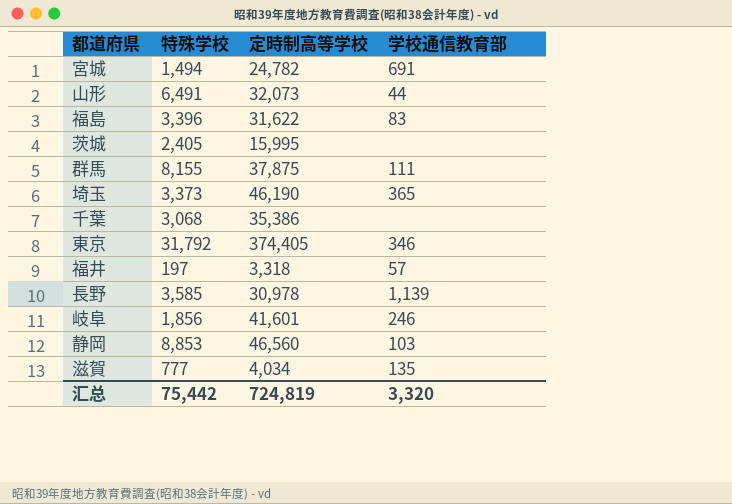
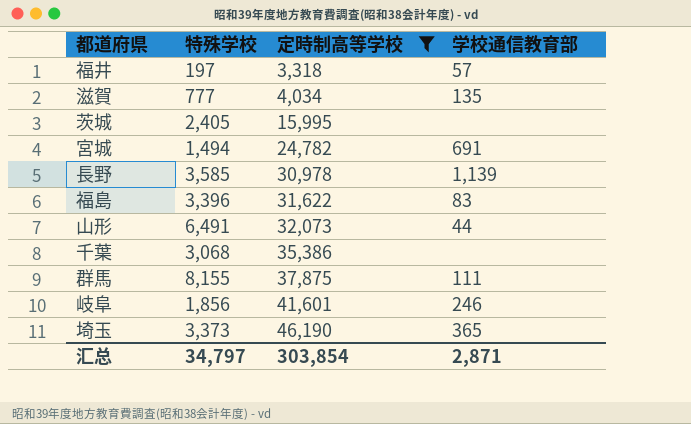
filter: none -> 定時制高等学校 <= 46,190
row order: none -> 定時制高等学校 ascending
汇总 | 特殊学校: 75,442 -> 34,797
汇总 | 定時制高等学校: 724,819 -> 303,854
汇总 | 学校通信教育部: 3,320 -> 2,871

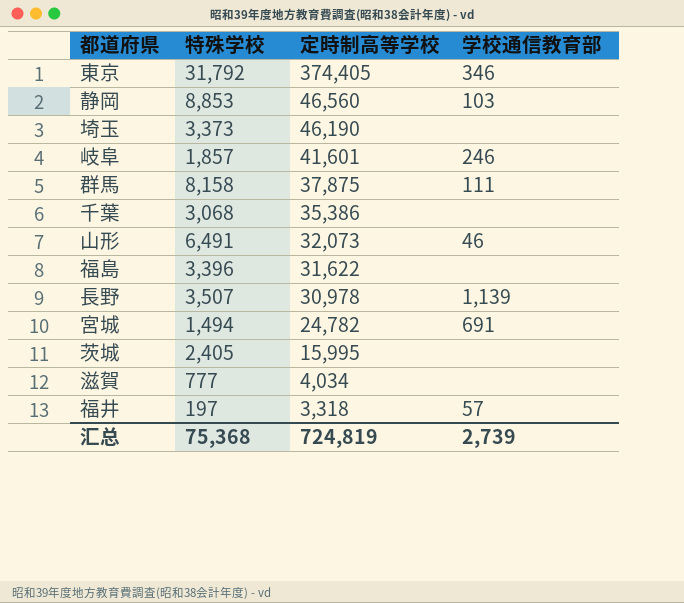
filter: 定時制高等学校 <= 46,190 -> none
row order: 定時制高等学校 ascending -> 定時制高等学校 descending
埼玉 | 学校通信教育部: 365 -> none
岐阜 | 特殊学校: 1,856 -> 1,857
群馬 | 特殊学校: 8,155 -> 8,158
山形 | 学校通信教育部: 44 -> 46
福島 | 学校通信教育部: 83 -> none
長野 | 特殊学校: 3,585 -> 3,507
滋賀 | 学校通信教育部: 135 -> none
汇总 | 特殊学校: 34,797 -> 75,368
汇总 | 定時制高等学校: 303,854 -> 724,819
汇总 | 学校通信教育部: 2,871 -> 2,739

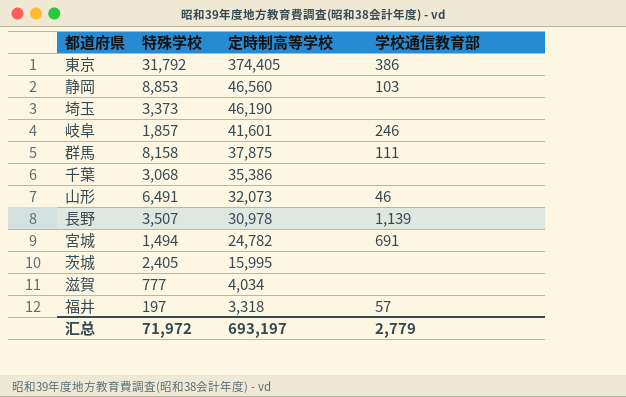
row 福島: 3,396 | 31,622 | none -> none
東京 | 学校通信教育部: 346 -> 386
汇总 | 特殊学校: 75,368 -> 71,972
汇总 | 定時制高等学校: 724,819 -> 693,197
汇总 | 学校通信教育部: 2,739 -> 2,779

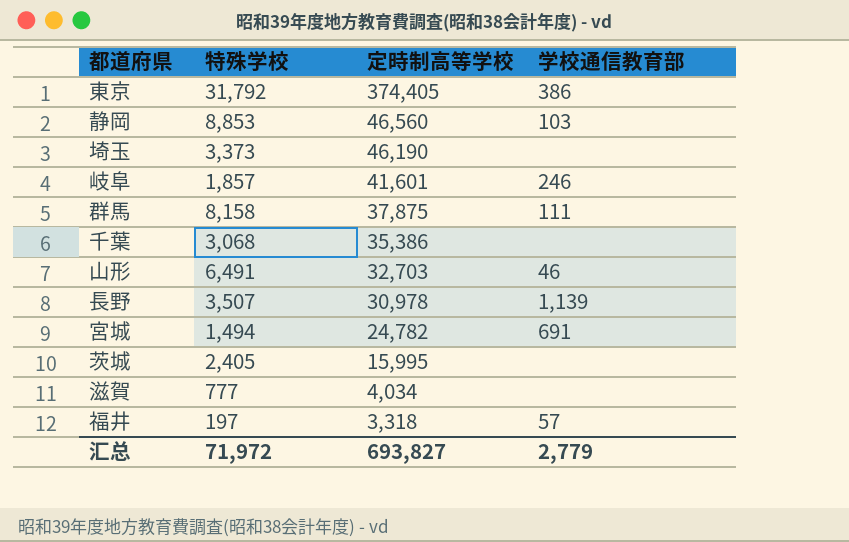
山形 | 定時制高等学校: 32,073 -> 32,703
汇总 | 定時制高等学校: 693,197 -> 693,827

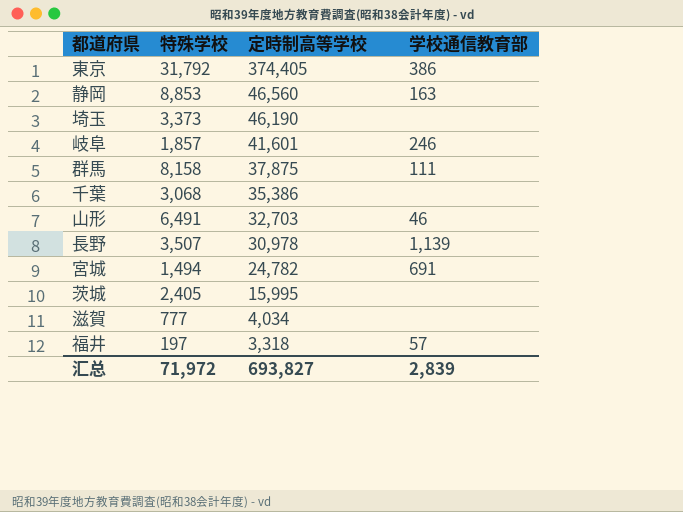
静岡 | 学校通信教育部: 103 -> 163
汇总 | 学校通信教育部: 2,779 -> 2,839

